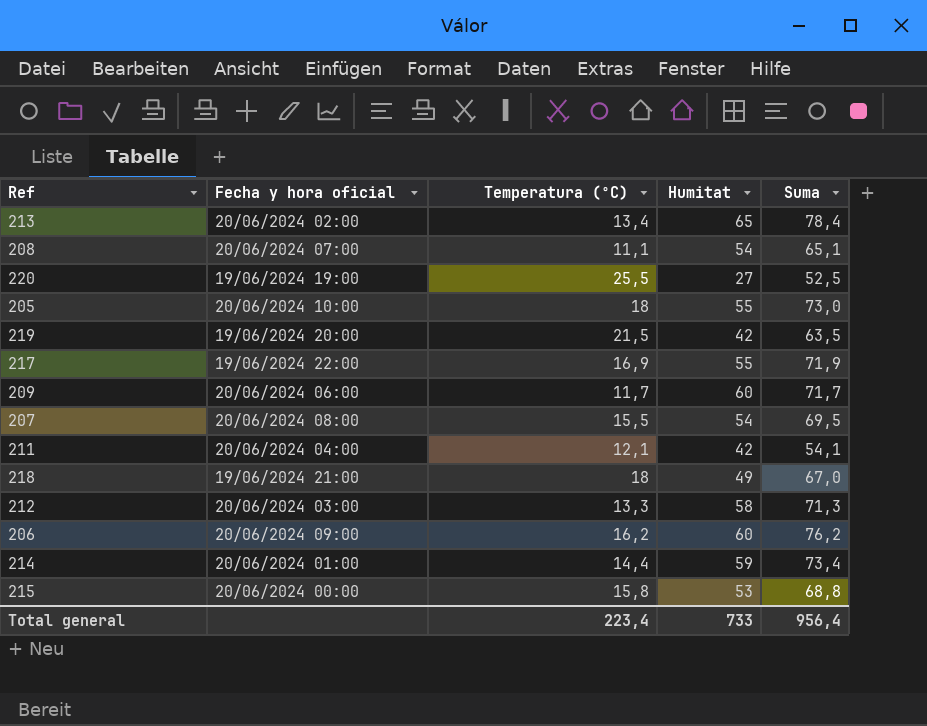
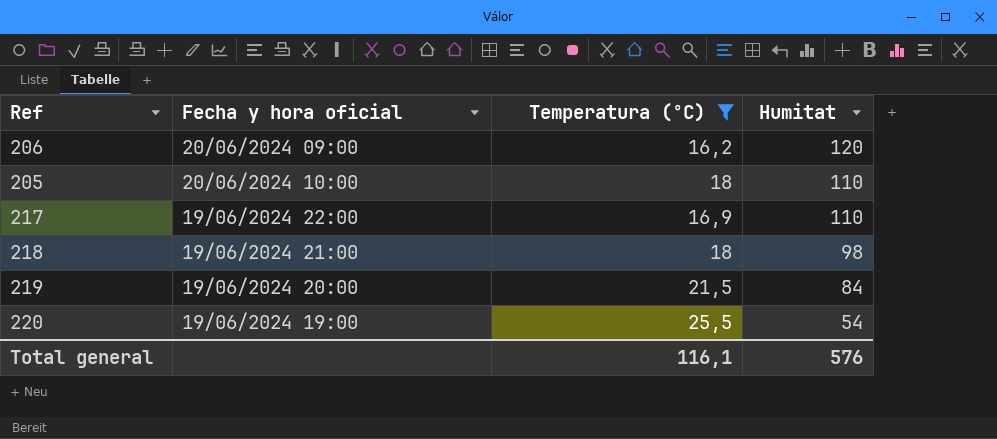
filter: none -> Temperatura (ºC) >= 16,2
row order: none -> Humitat descending
column Suma | formula: [Temperatura (ºC)] + [Humitat] -> none
206 | Humitat: 60 -> 120
205 | Humitat: 55 -> 110
217 | Humitat: 55 -> 110
218 | Humitat: 49 -> 98
219 | Humitat: 42 -> 84
220 | Humitat: 27 -> 54
Total general | Temperatura (ºC): 223,4 -> 116,1
Total general | Humitat: 733 -> 576

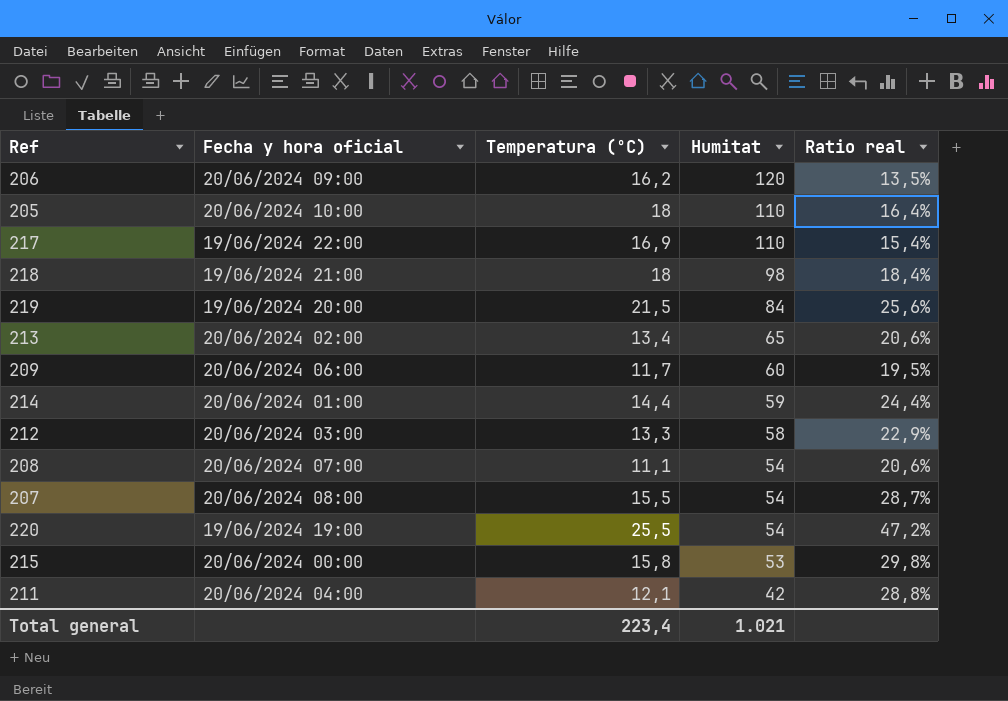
filter: Temperatura (ºC) >= 16,2 -> none
column Ratio real | formula: none -> [Temperatura (ºC)] / [Humitat]
Total general | Temperatura (ºC): 116,1 -> 223,4
Total general | Humitat: 576 -> 1.021

